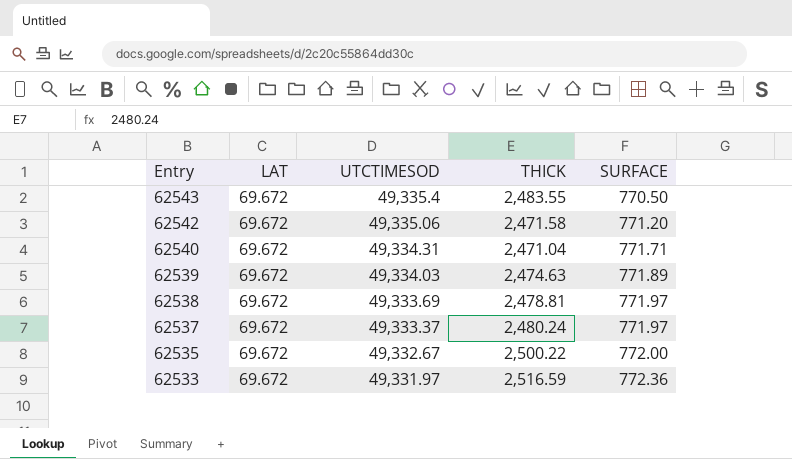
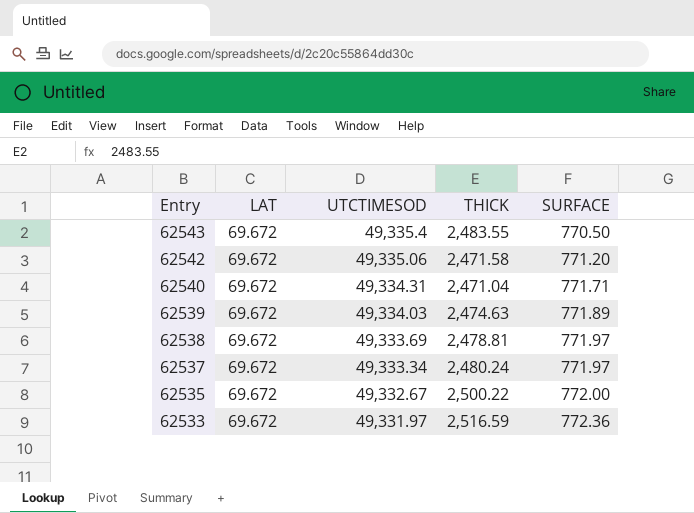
62537 | UTCTIMESOD: 49,333.37 -> 49,333.34

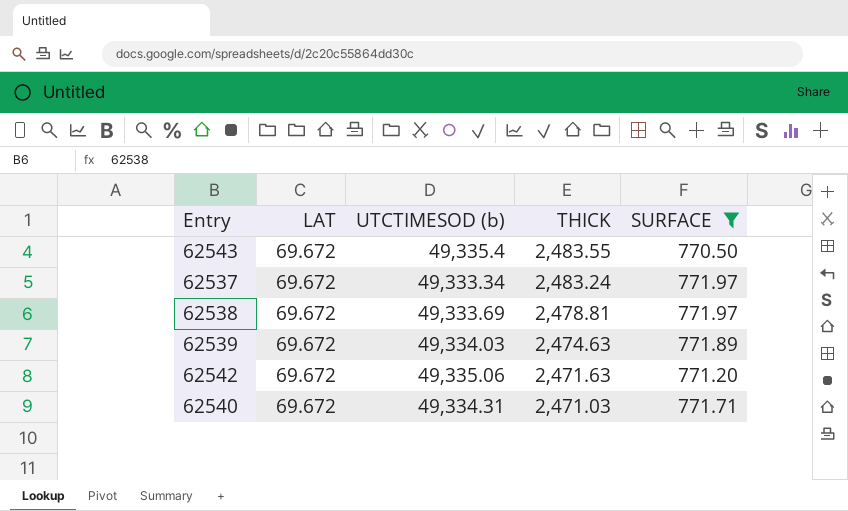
filter: none -> SURFACE <= 771.97
row order: Entry descending -> THICK descending
column name: UTCTIMESOD -> UTCTIMESOD (b)
62537 | THICK: 2,480.24 -> 2,483.24
62542 | THICK: 2,471.58 -> 2,471.63
62540 | THICK: 2,471.04 -> 2,471.03

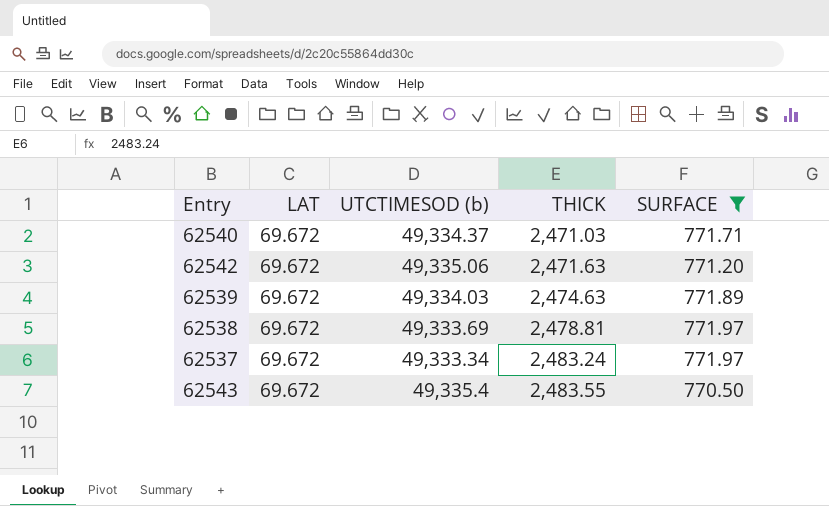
row order: THICK descending -> THICK ascending
62540 | UTCTIMESOD (b): 49,334.31 -> 49,334.37

